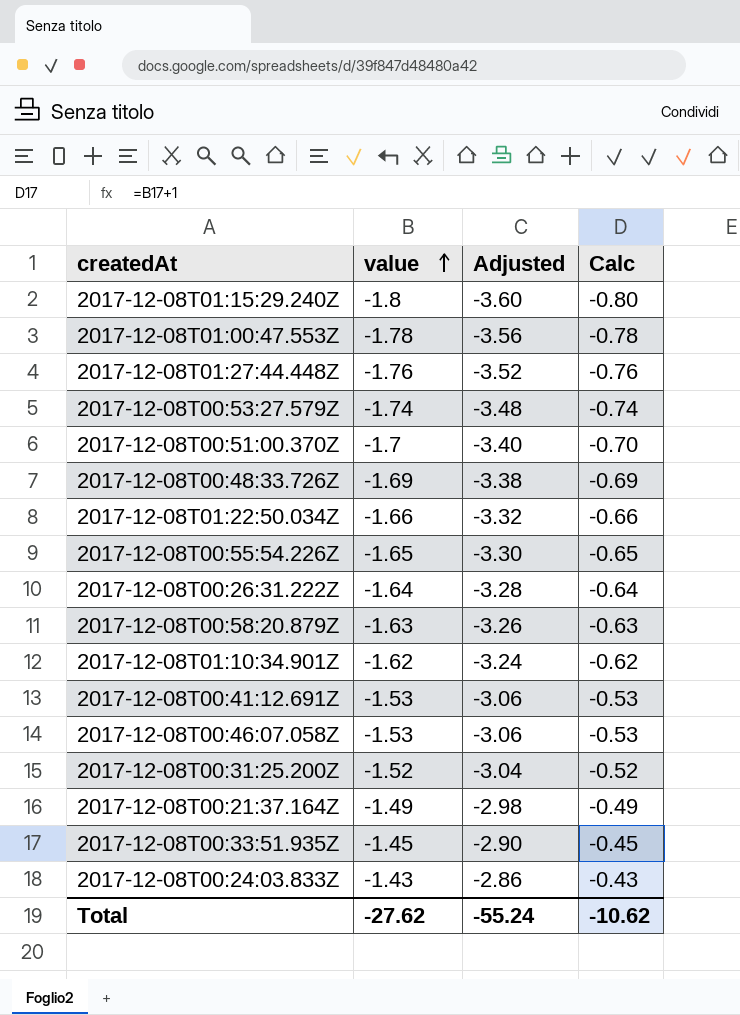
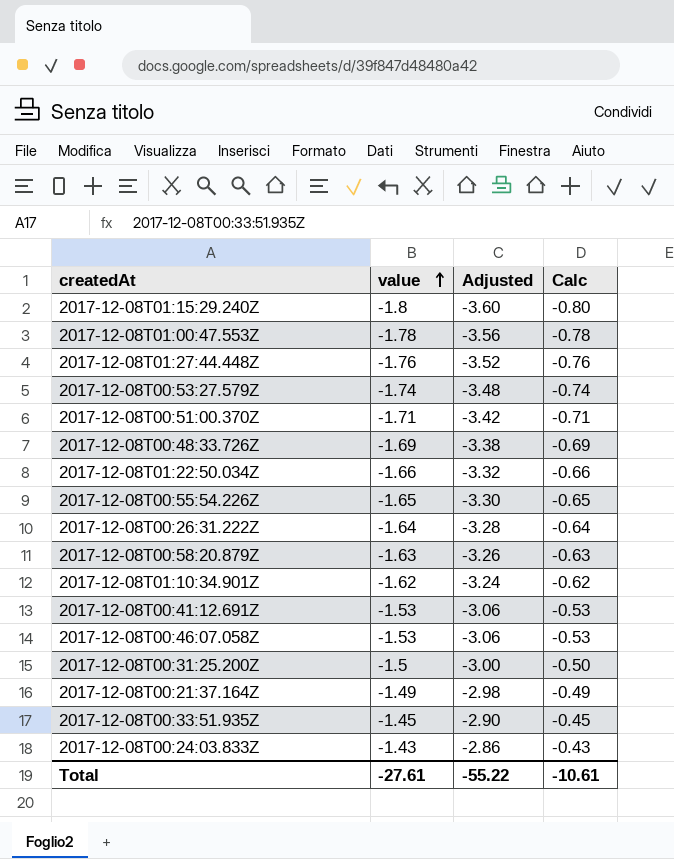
2017-12-08T00:51:00.370Z | value: -1.7 -> -1.71
2017-12-08T00:51:00.370Z | Adjusted: -3.40 -> -3.42
2017-12-08T00:51:00.370Z | Calc: -0.70 -> -0.71
2017-12-08T00:31:25.200Z | value: -1.52 -> -1.5
2017-12-08T00:31:25.200Z | Adjusted: -3.04 -> -3.00
2017-12-08T00:31:25.200Z | Calc: -0.52 -> -0.50
Total | value: -27.62 -> -27.61
Total | Adjusted: -55.24 -> -55.22
Total | Calc: -10.62 -> -10.61

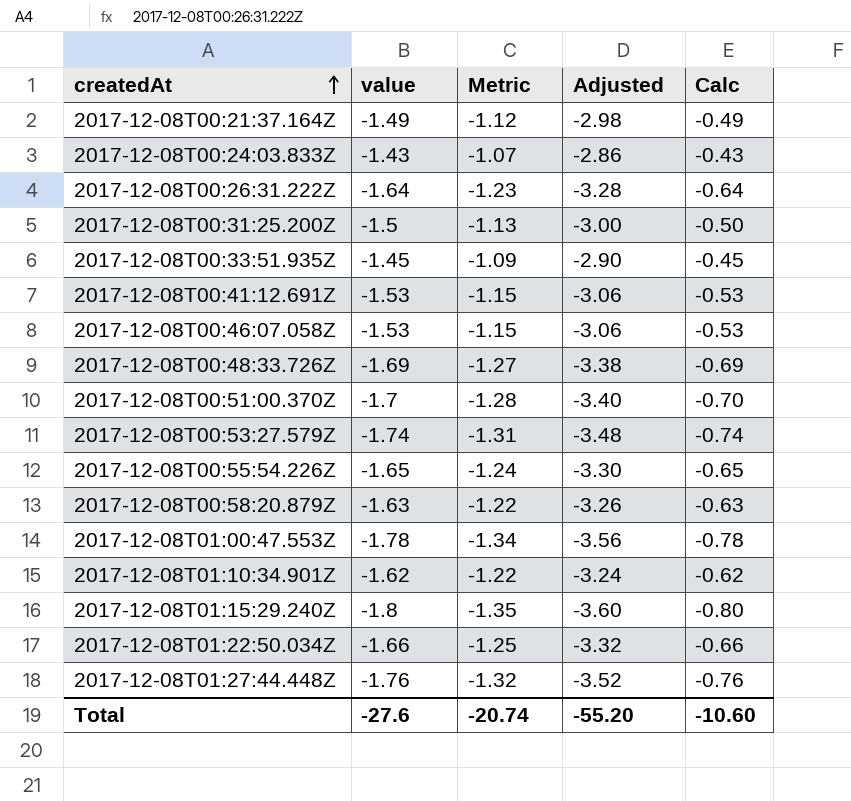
row order: value ascending -> createdAt ascending
column Metric | formula: none -> [value] * 0.75
2017-12-08T00:51:00.370Z | value: -1.71 -> -1.7
2017-12-08T00:51:00.370Z | Adjusted: -3.42 -> -3.40
2017-12-08T00:51:00.370Z | Calc: -0.71 -> -0.70
Total | value: -27.61 -> -27.6
Total | Adjusted: -55.22 -> -55.20
Total | Calc: -10.61 -> -10.60

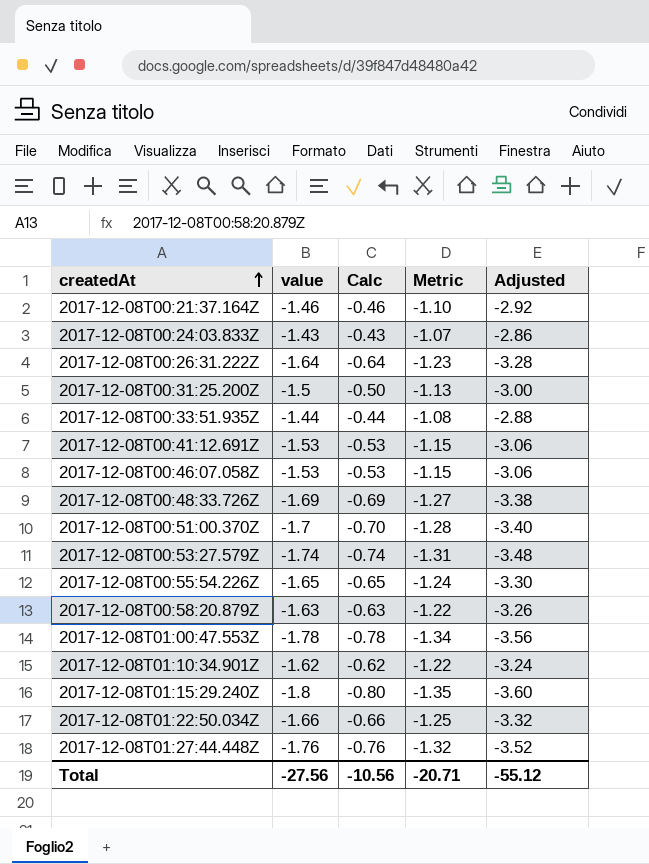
column Calc | position: 5 -> 3
2017-12-08T00:21:37.164Z | value: -1.49 -> -1.46
2017-12-08T00:21:37.164Z | Calc: -0.49 -> -0.46
2017-12-08T00:21:37.164Z | Metric: -1.12 -> -1.10
2017-12-08T00:21:37.164Z | Adjusted: -2.98 -> -2.92
2017-12-08T00:33:51.935Z | value: -1.45 -> -1.44
2017-12-08T00:33:51.935Z | Calc: -0.45 -> -0.44
2017-12-08T00:33:51.935Z | Metric: -1.09 -> -1.08
2017-12-08T00:33:51.935Z | Adjusted: -2.90 -> -2.88
Total | value: -27.6 -> -27.56
Total | Calc: -10.60 -> -10.56
Total | Metric: -20.74 -> -20.71
Total | Adjusted: -55.20 -> -55.12

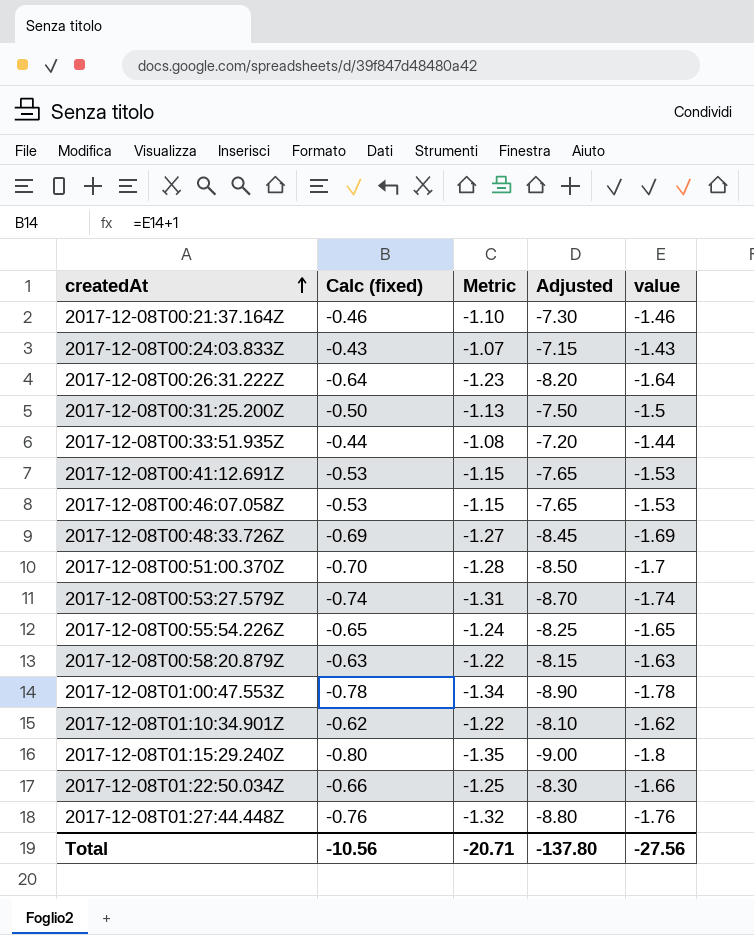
column name: Calc -> Calc (fixed)
column Adjusted | formula: [value] * 2 -> [value] * 5
column value | position: 2 -> 5
Total | Adjusted: -55.12 -> -137.80

